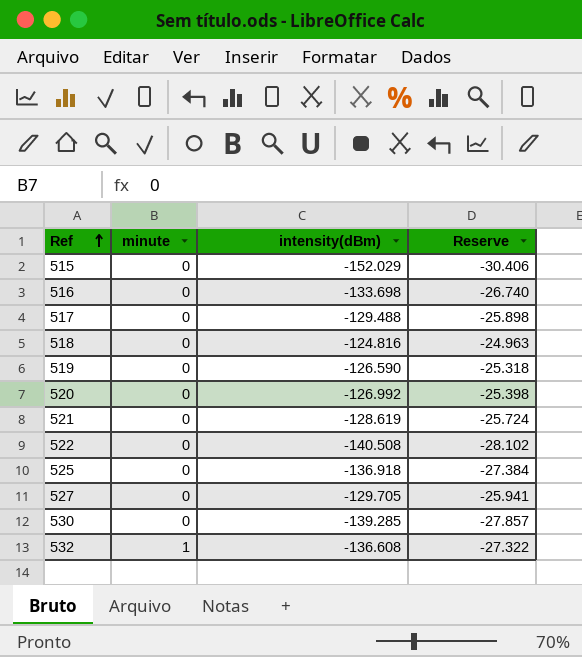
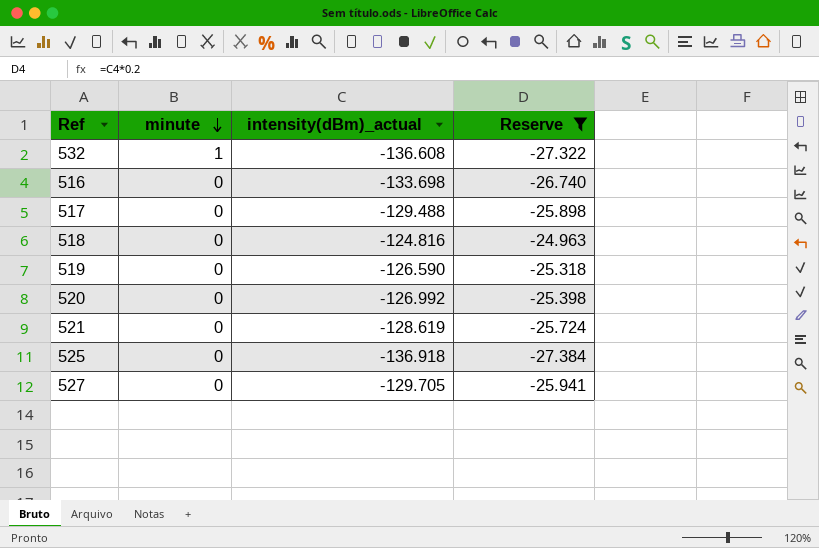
filter: none -> Reserve >= -27.384
row order: Ref ascending -> minute descending
column name: intensity(dBm) -> intensity(dBm)_actual

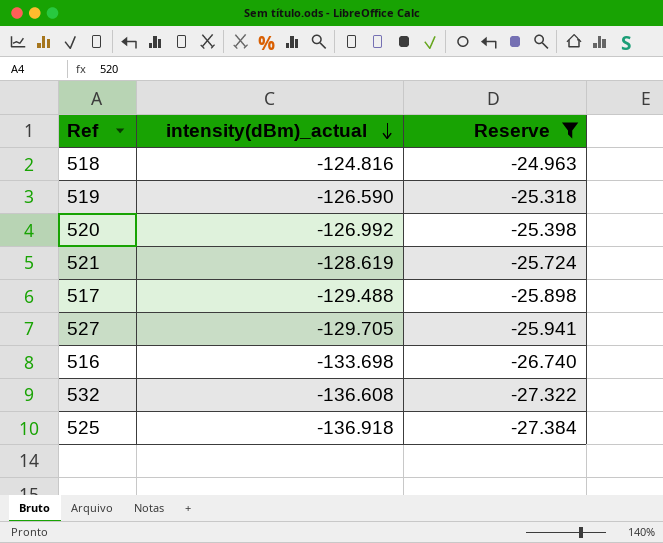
row order: minute descending -> intensity(dBm)_actual descending
column minute | position: 2 -> none

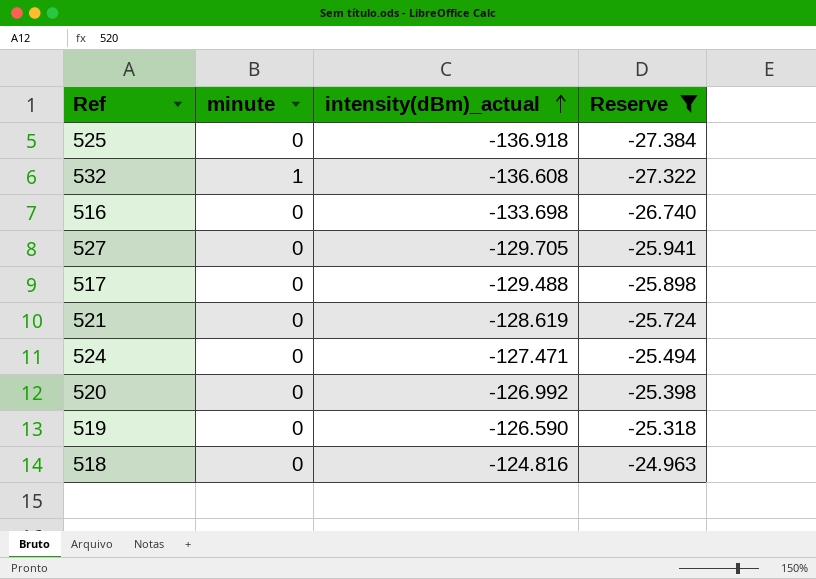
row order: intensity(dBm)_actual descending -> intensity(dBm)_actual ascending
column minute | position: none -> 2
row 524: none -> 0 | -127.471 | -25.494

